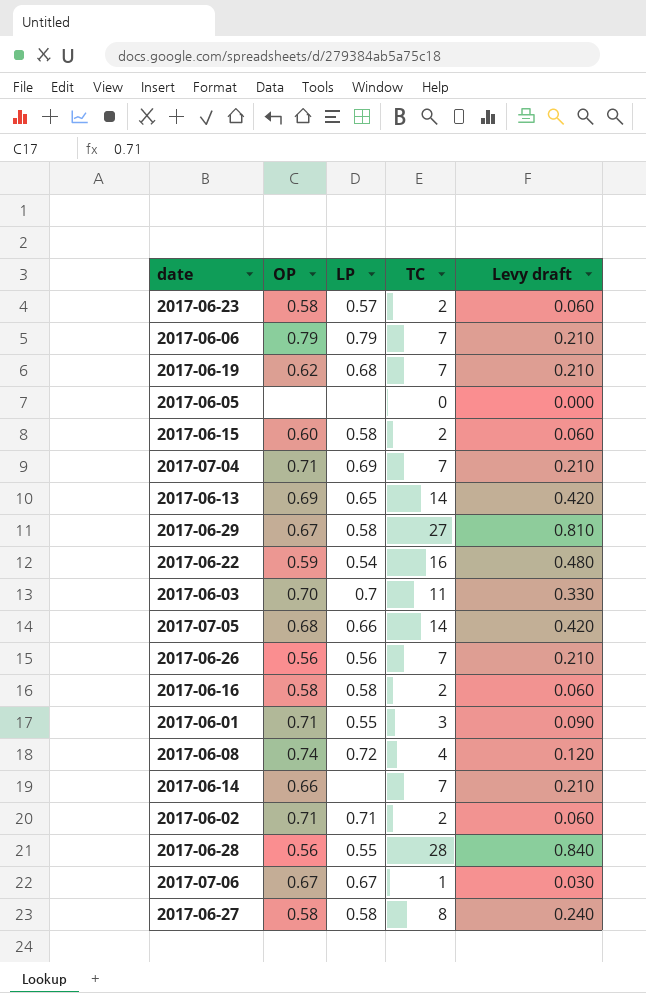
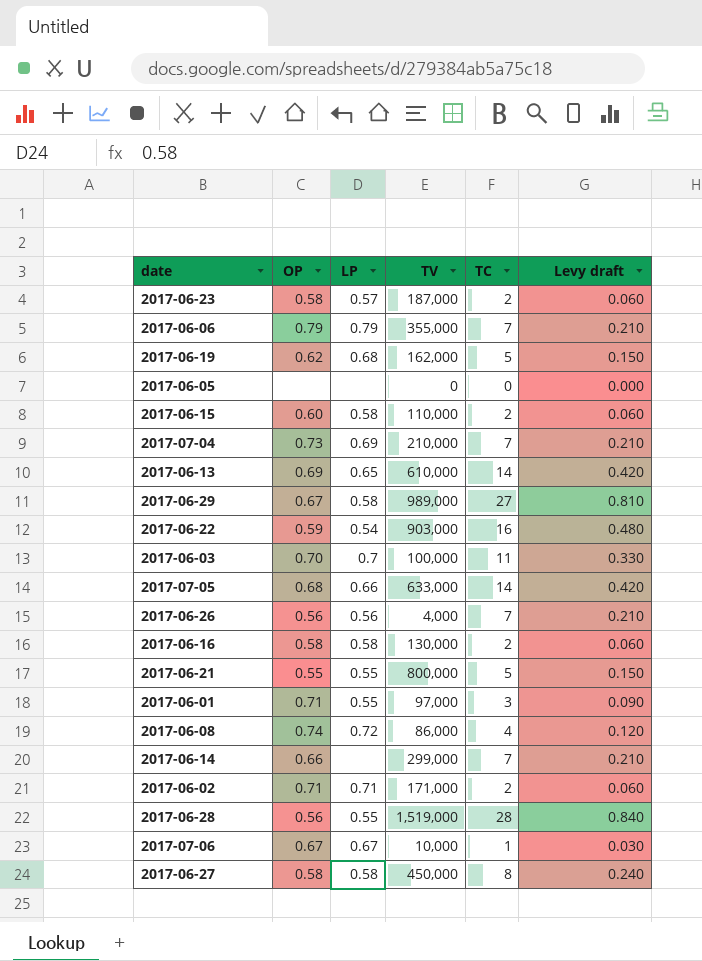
column TV | position: none -> 4
2017-06-19 | TC: 7 -> 5
2017-06-19 | Levy draft: 0.210 -> 0.150
2017-07-04 | OP: 0.71 -> 0.73
row 2017-06-21: none -> 0.55 | 0.55 | 800,000 | 5 | 0.150

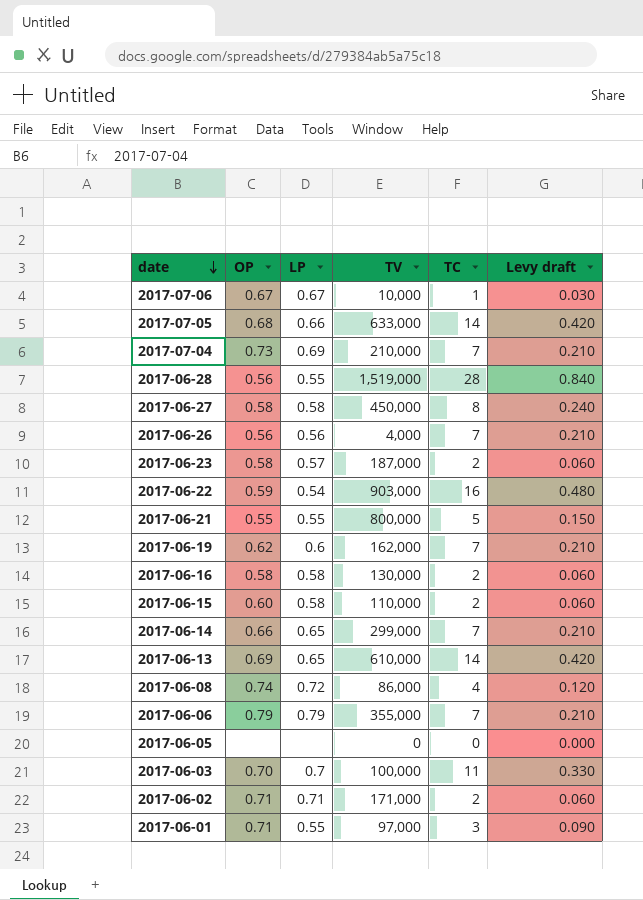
row order: none -> date descending
row 2017-06-29: 0.67 | 0.58 | 989,000 | 27 | 0.810 -> none
2017-06-19 | LP: 0.68 -> 0.6
2017-06-19 | TC: 5 -> 7
2017-06-19 | Levy draft: 0.150 -> 0.210
2017-06-14 | LP: none -> 0.65

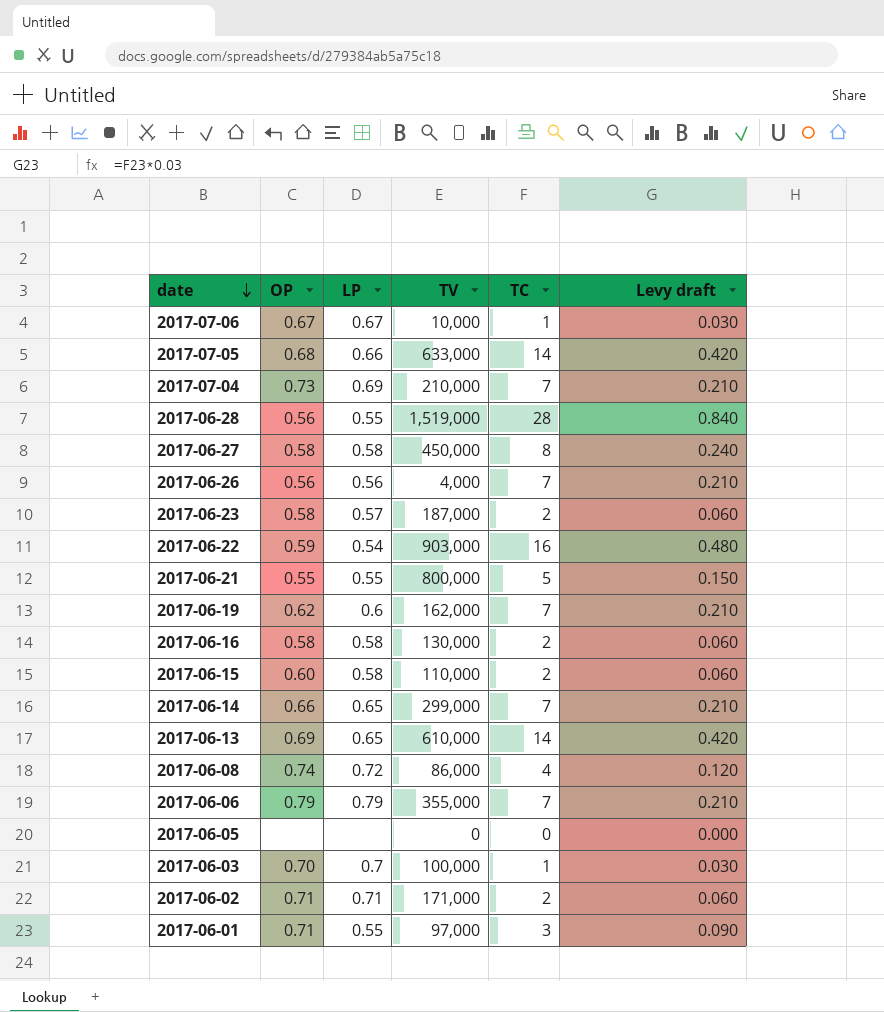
2017-06-03 | TC: 11 -> 1
2017-06-03 | Levy draft: 0.330 -> 0.030

